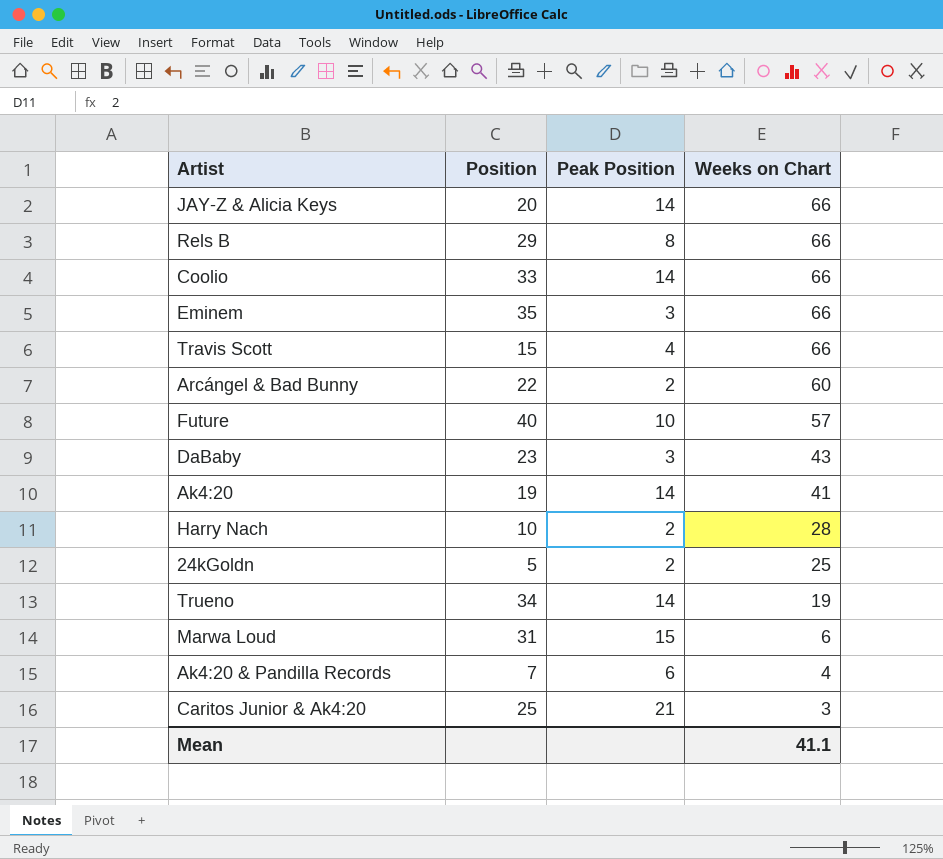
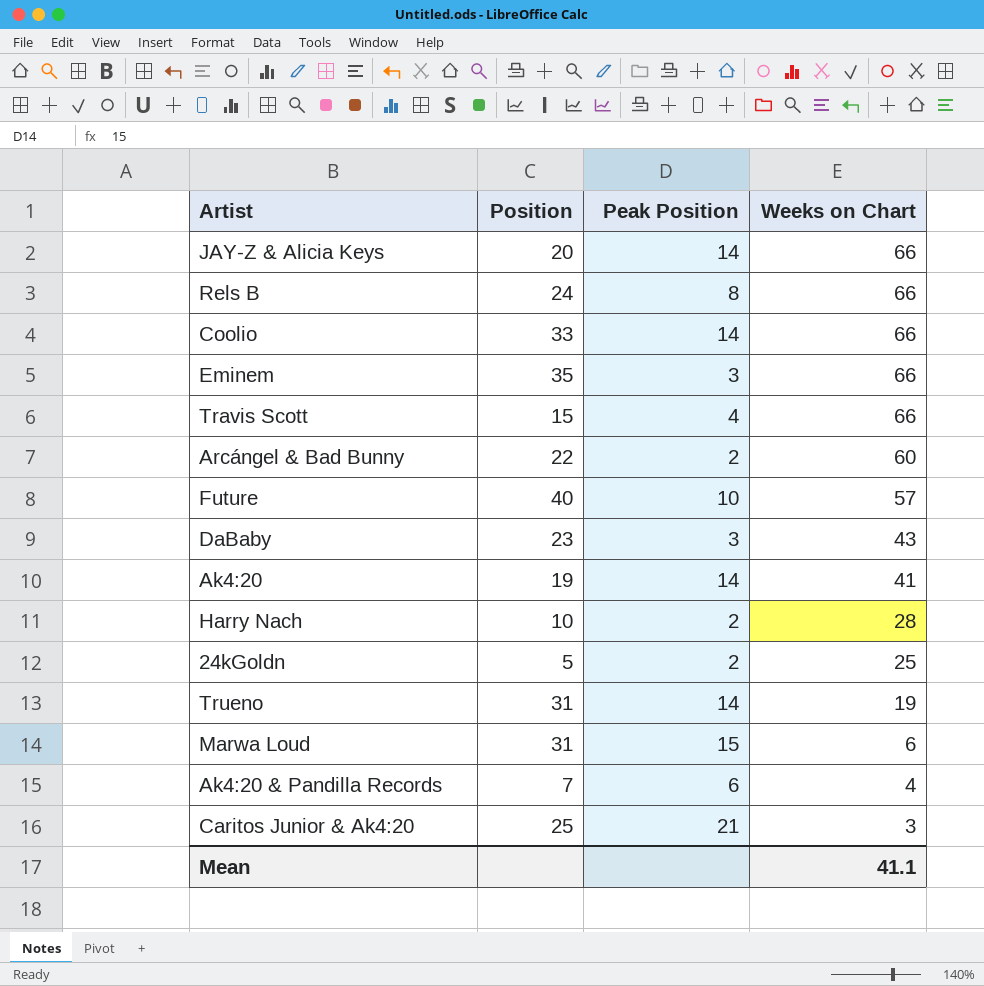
Rels B | Position: 29 -> 24
Trueno | Position: 34 -> 31

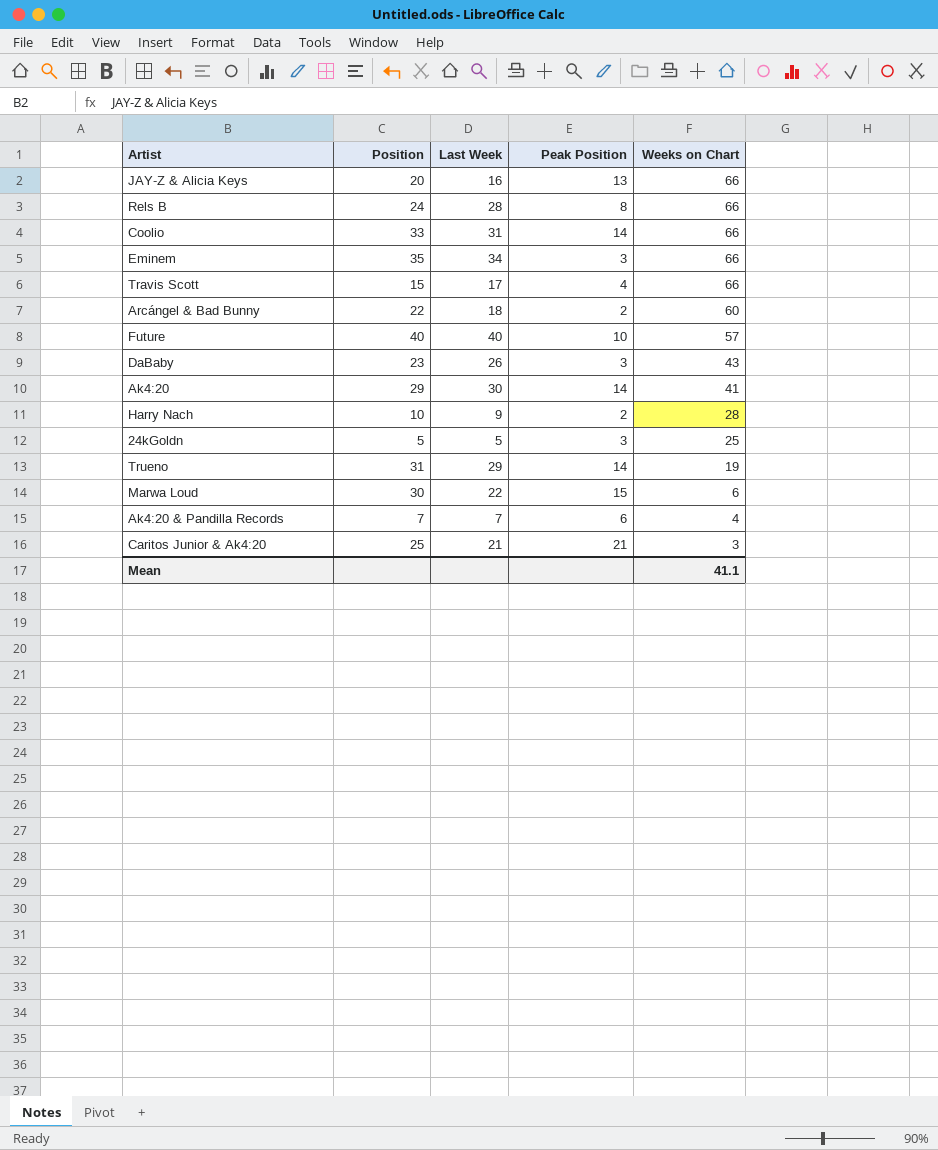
column Last Week | position: none -> 3
JAY-Z & Alicia Keys | Peak Position: 14 -> 13
Ak4:20 | Position: 19 -> 29
24kGoldn | Peak Position: 2 -> 3
Marwa Loud | Position: 31 -> 30

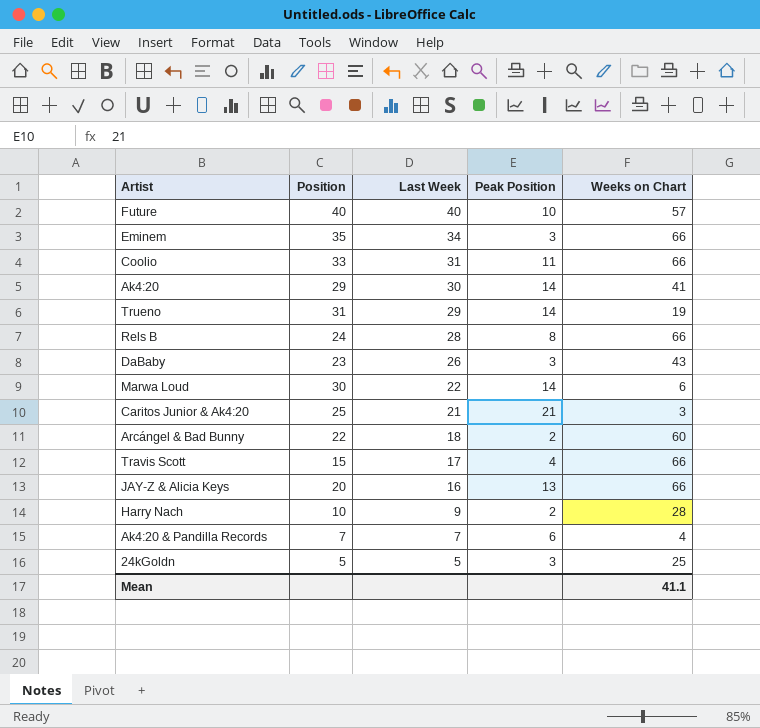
row order: Weeks on Chart descending -> Last Week descending
Coolio | Peak Position: 14 -> 11
Marwa Loud | Peak Position: 15 -> 14

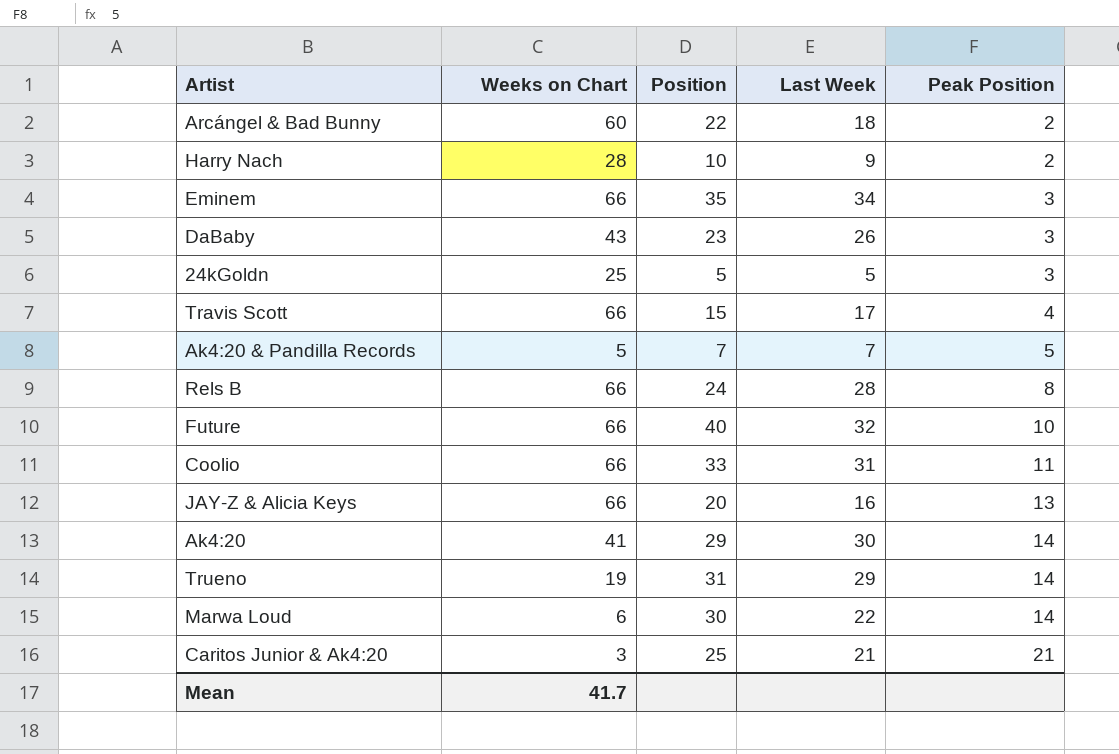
row order: Last Week descending -> Peak Position ascending
column Weeks on Chart | position: 5 -> 2
Ak4:20 & Pandilla Records | Weeks on Chart: 4 -> 5
Ak4:20 & Pandilla Records | Peak Position: 6 -> 5
Future | Weeks on Chart: 57 -> 66
Future | Last Week: 40 -> 32
Mean | Weeks on Chart: 41.1 -> 41.7

